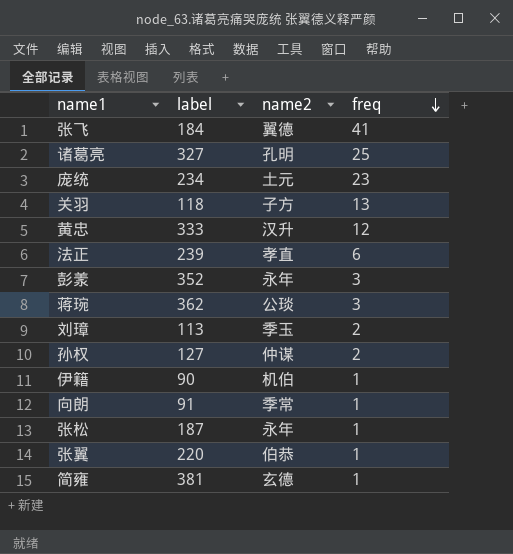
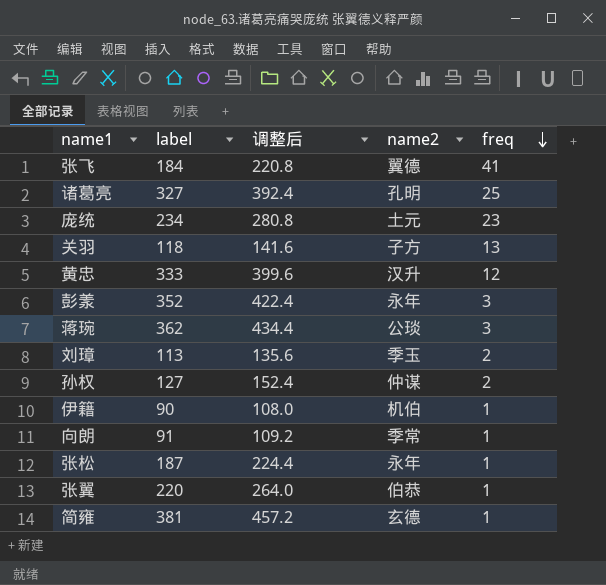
column 调整后 | formula: none -> [label] * 1.2
row 法正: 239 | 孝直 | 6 -> none

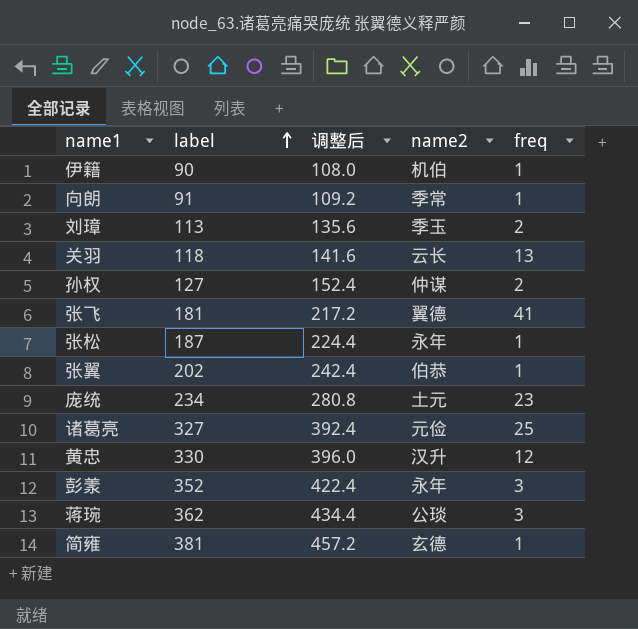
row order: freq descending -> label ascending
关羽 | name2: 子方 -> 云长
张飞 | label: 184 -> 181
张飞 | 调整后: 220.8 -> 217.2
张翼 | label: 220 -> 202
张翼 | 调整后: 264.0 -> 242.4
诸葛亮 | name2: 孔明 -> 元俭
黄忠 | label: 333 -> 330
黄忠 | 调整后: 399.6 -> 396.0

